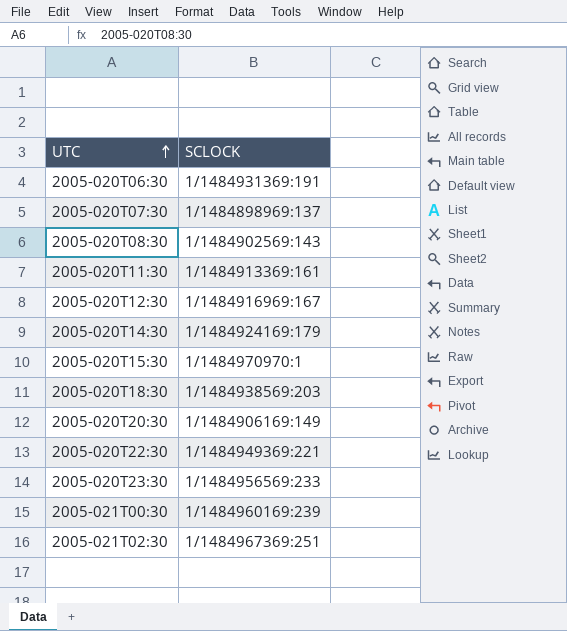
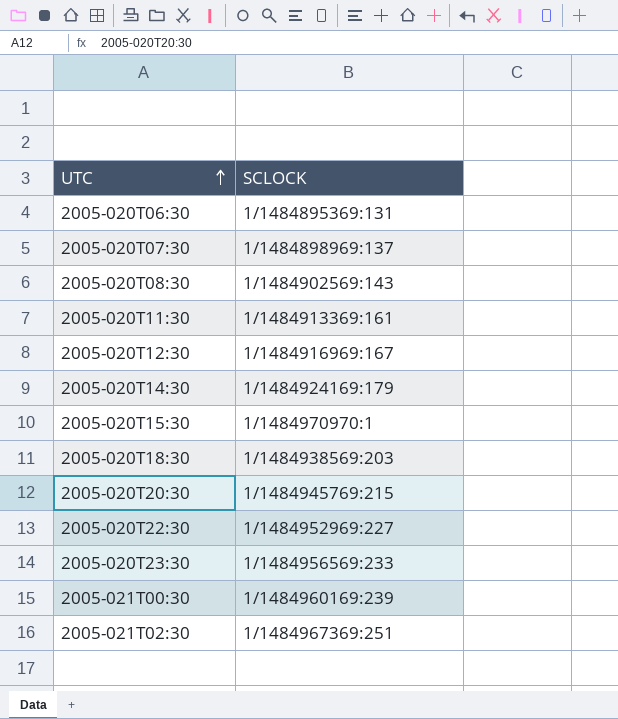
2005-020T06:30 | SCLOCK: 1/1484931369:191 -> 1/1484895369:131
2005-020T20:30 | SCLOCK: 1/1484906169:149 -> 1/1484945769:215
2005-020T22:30 | SCLOCK: 1/1484949369:221 -> 1/1484952969:227

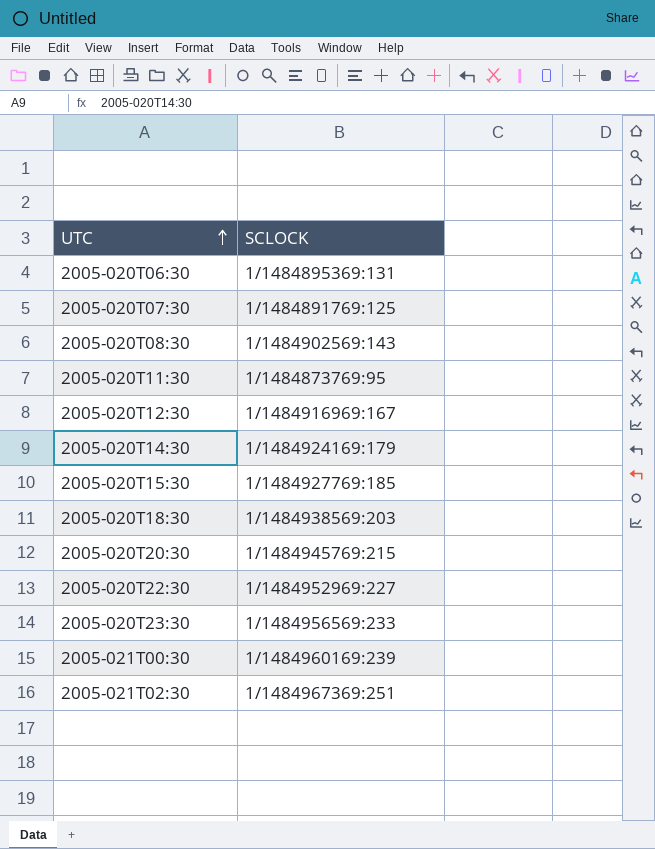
2005-020T07:30 | SCLOCK: 1/1484898969:137 -> 1/1484891769:125
2005-020T11:30 | SCLOCK: 1/1484913369:161 -> 1/1484873769:95
2005-020T15:30 | SCLOCK: 1/1484970970:1 -> 1/1484927769:185

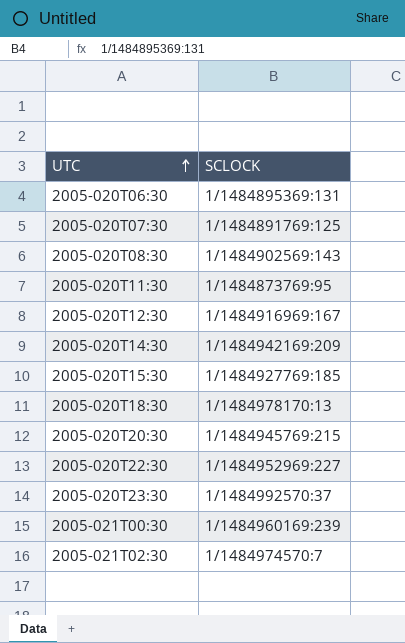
2005-020T14:30 | SCLOCK: 1/1484924169:179 -> 1/1484942169:209
2005-020T18:30 | SCLOCK: 1/1484938569:203 -> 1/1484978170:13
2005-020T23:30 | SCLOCK: 1/1484956569:233 -> 1/1484992570:37
2005-021T02:30 | SCLOCK: 1/1484967369:251 -> 1/1484974570:7

